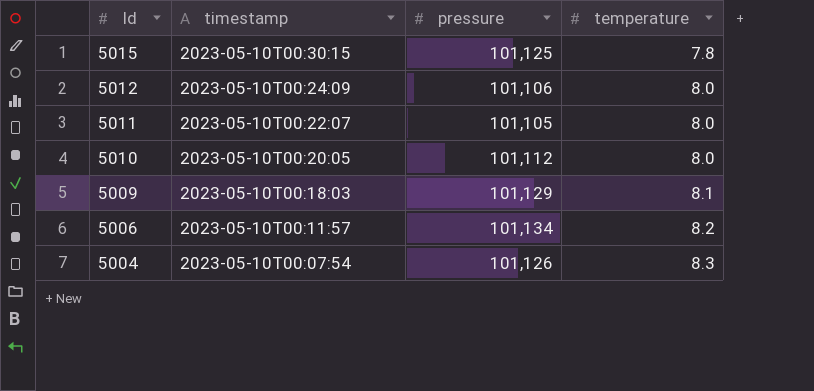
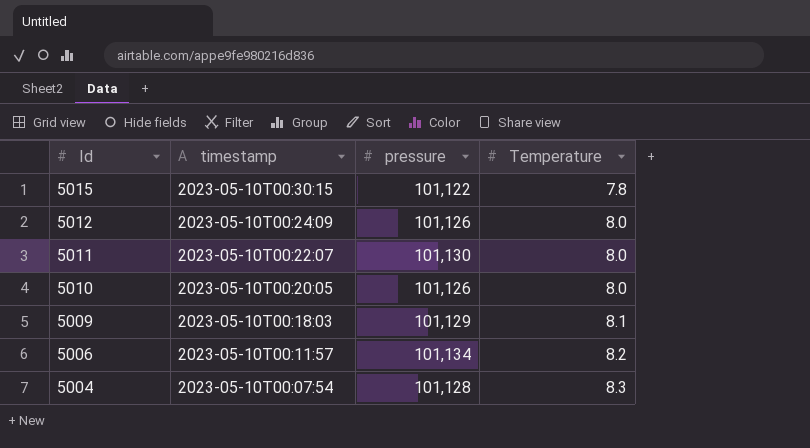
column name: temperature -> Temperature
5015 | pressure: 101,125 -> 101,122
5012 | pressure: 101,106 -> 101,126
5011 | pressure: 101,105 -> 101,130
5010 | pressure: 101,112 -> 101,126
5004 | pressure: 101,126 -> 101,128

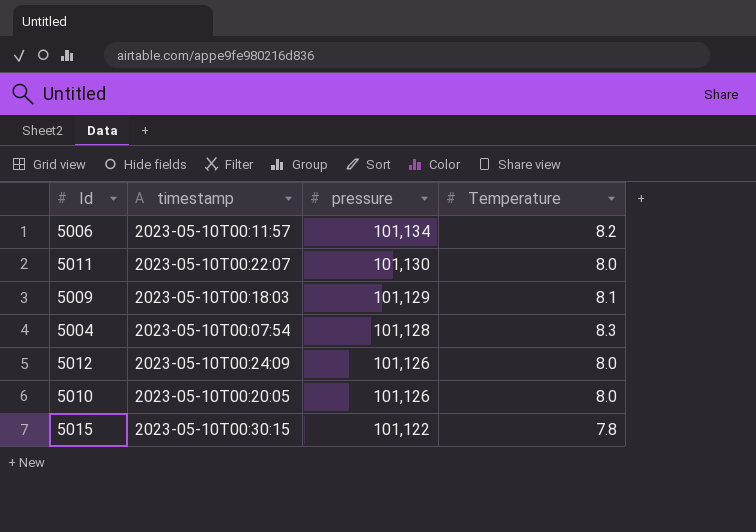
row order: Id descending -> pressure descending

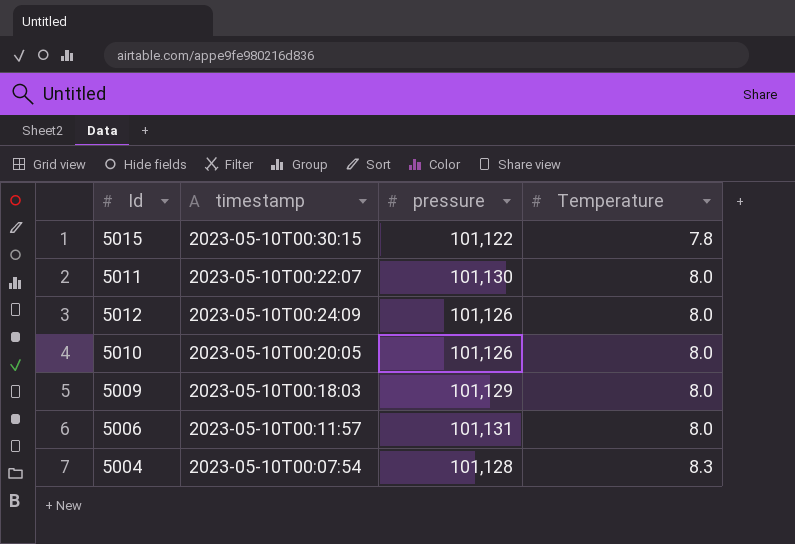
row order: pressure descending -> Temperature ascending
5009 | Temperature: 8.1 -> 8.0
5006 | pressure: 101,134 -> 101,131
5006 | Temperature: 8.2 -> 8.0

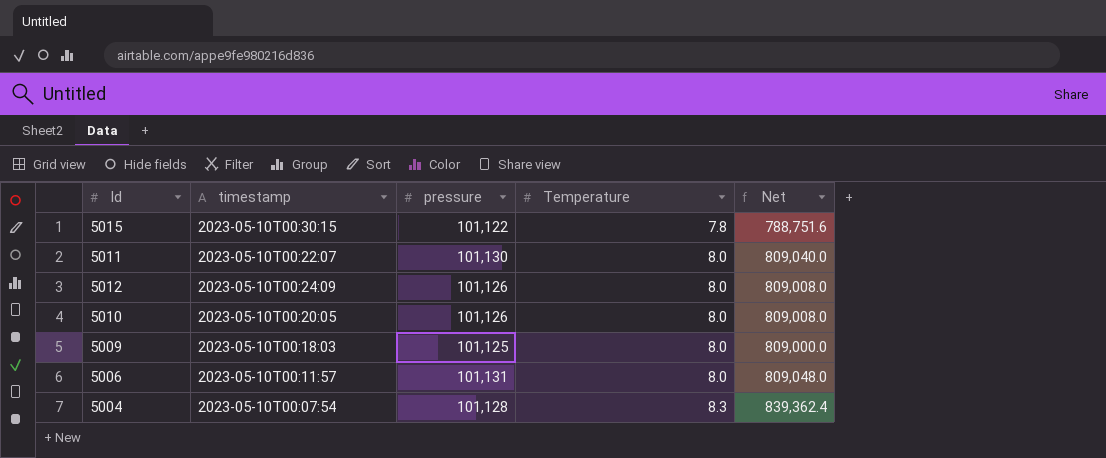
column Net | formula: none -> [pressure] * [Temperature]
5009 | pressure: 101,129 -> 101,125

